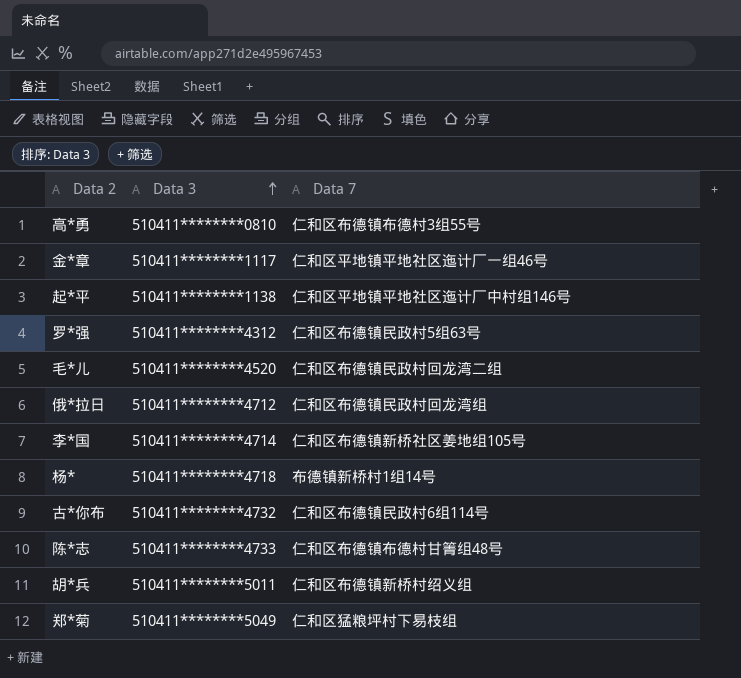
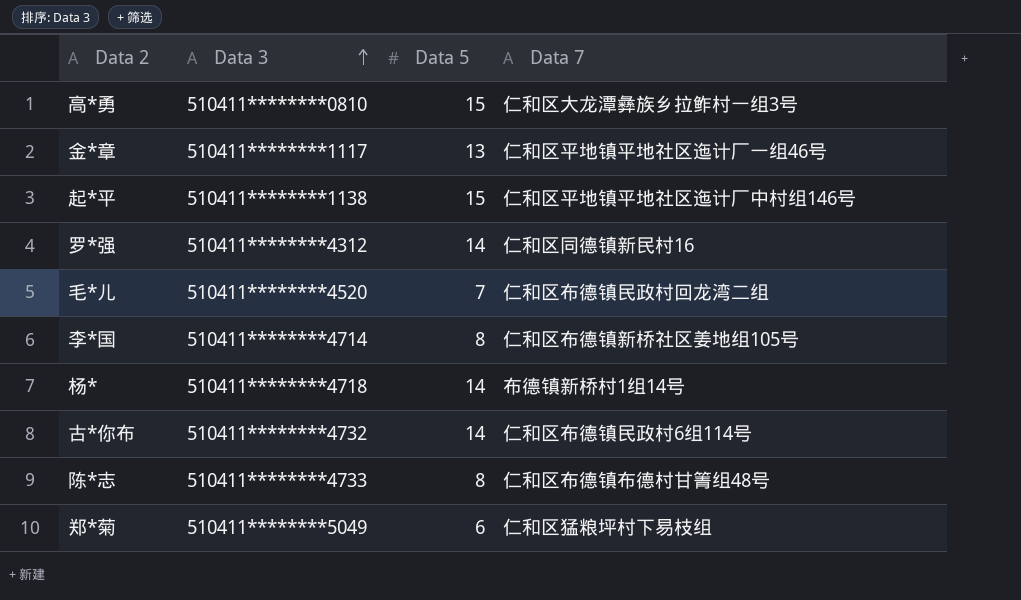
column Data 5 | position: none -> 3
row 俄*拉日: 510411********4712 | 仁和区布德镇民政村回龙湾组 -> none
row 胡*兵: 510411********5011 | 仁和区布德镇新桥村绍义组 -> none
高*勇 | Data 7: 仁和区布德镇布德村3组55号 -> 仁和区大龙潭彝族乡拉鲊村一组3号
罗*强 | Data 7: 仁和区布德镇民政村5组63号 -> 仁和区同德镇新民村16

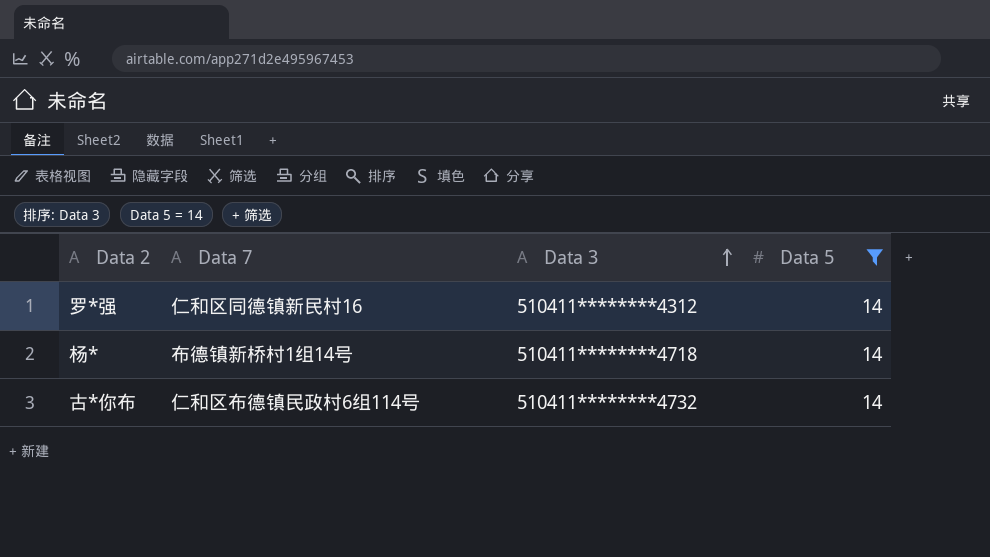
filter: none -> Data 5 = 14
column Data 7 | position: 4 -> 2

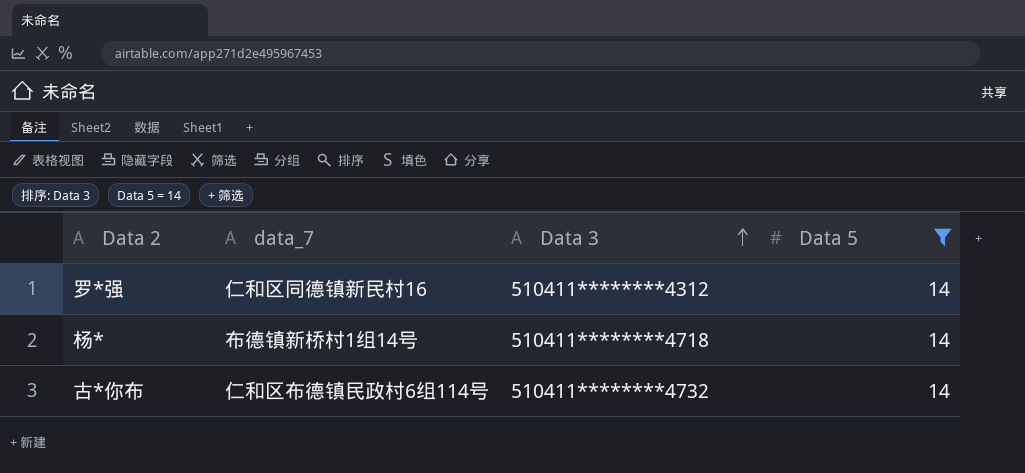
column name: Data 7 -> data_7

